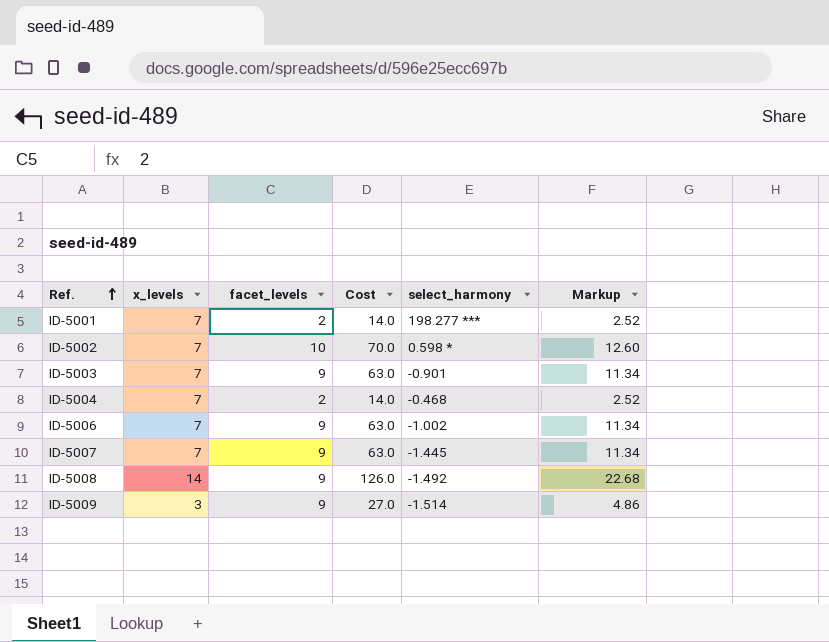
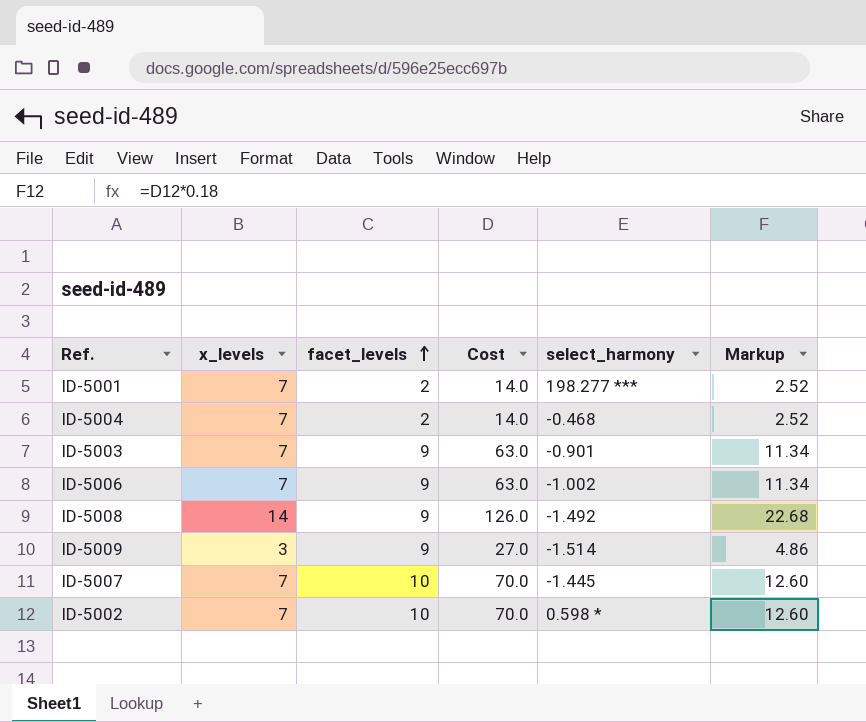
row order: Ref. ascending -> facet_levels ascending
ID-5007 | facet_levels: 9 -> 10
ID-5007 | Cost: 63.0 -> 70.0
ID-5007 | Markup: 11.34 -> 12.60

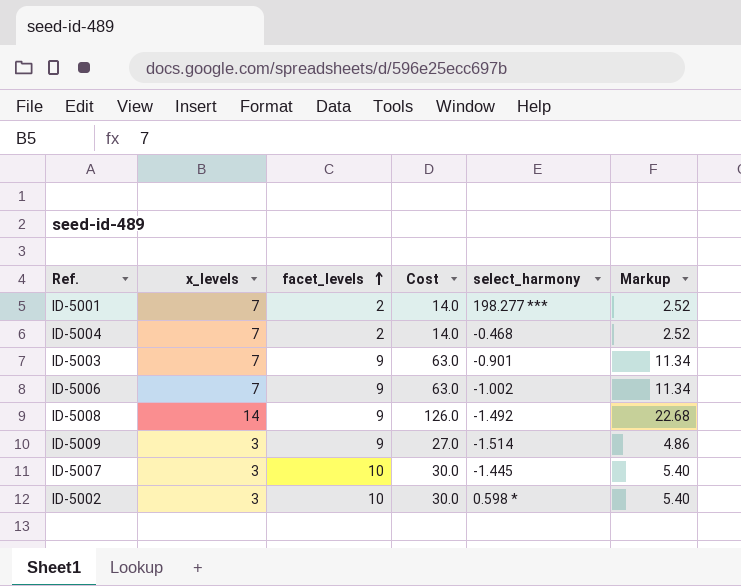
ID-5007 | x_levels: 7 -> 3
ID-5007 | Cost: 70.0 -> 30.0
ID-5007 | Markup: 12.60 -> 5.40
ID-5002 | x_levels: 7 -> 3
ID-5002 | Cost: 70.0 -> 30.0
ID-5002 | Markup: 12.60 -> 5.40

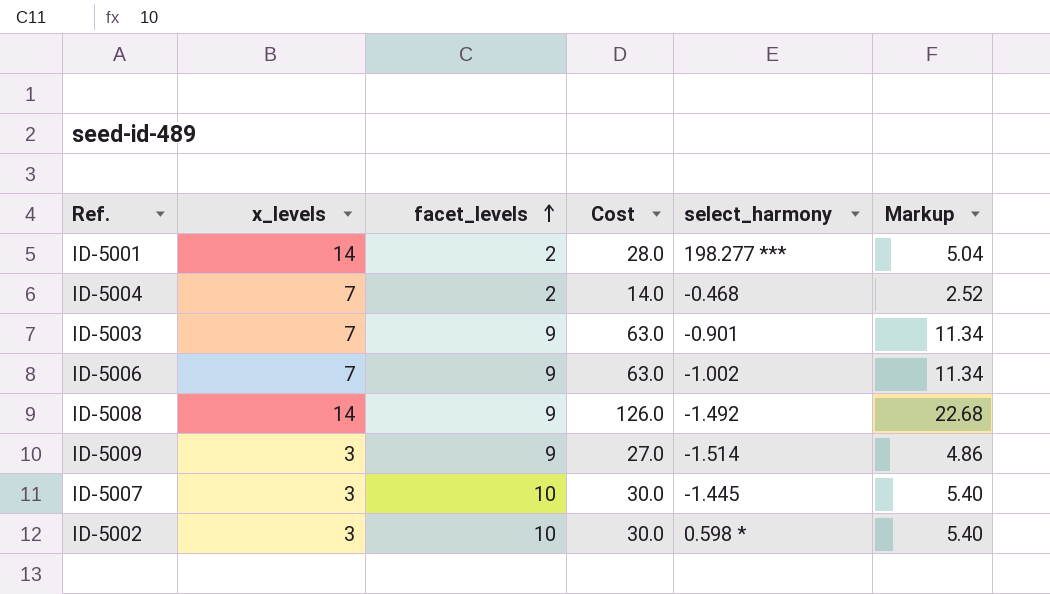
ID-5001 | x_levels: 7 -> 14
ID-5001 | Cost: 14.0 -> 28.0
ID-5001 | Markup: 2.52 -> 5.04

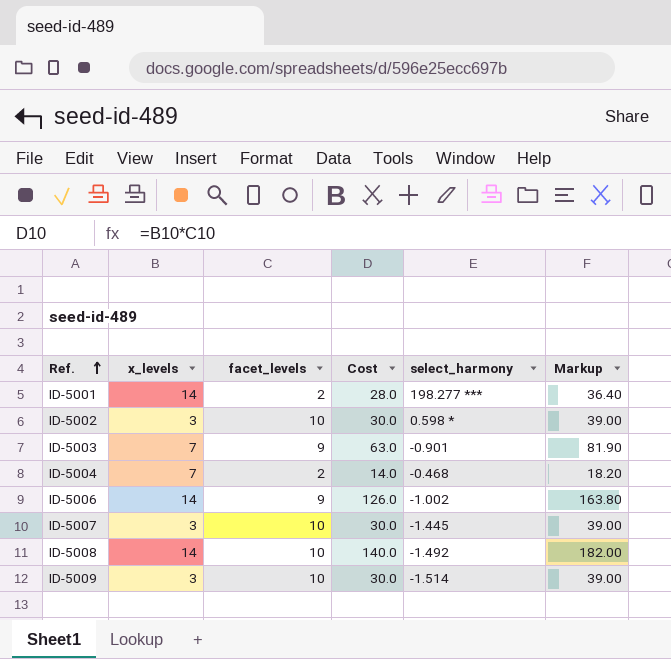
row order: facet_levels ascending -> Ref. ascending
column Markup | formula: [Cost] * 0.18 -> [Cost] * 1.3
ID-5006 | x_levels: 7 -> 14
ID-5006 | Cost: 63.0 -> 126.0
ID-5008 | facet_levels: 9 -> 10
ID-5008 | Cost: 126.0 -> 140.0
ID-5009 | facet_levels: 9 -> 10
ID-5009 | Cost: 27.0 -> 30.0

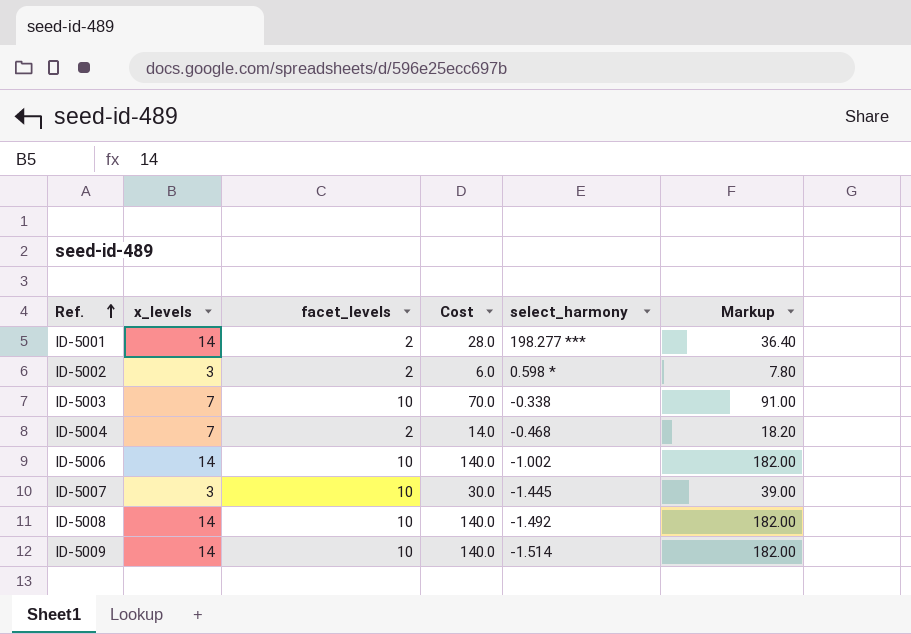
ID-5002 | facet_levels: 10 -> 2
ID-5002 | Cost: 30.0 -> 6.0
ID-5002 | Markup: 39.00 -> 7.80
ID-5003 | facet_levels: 9 -> 10
ID-5003 | Cost: 63.0 -> 70.0
ID-5003 | select_harmony: -0.901 -> -0.338
ID-5003 | Markup: 81.90 -> 91.00
ID-5006 | facet_levels: 9 -> 10
ID-5006 | Cost: 126.0 -> 140.0
ID-5006 | Markup: 163.80 -> 182.00
ID-5009 | x_levels: 3 -> 14
ID-5009 | Cost: 30.0 -> 140.0
ID-5009 | Markup: 39.00 -> 182.00

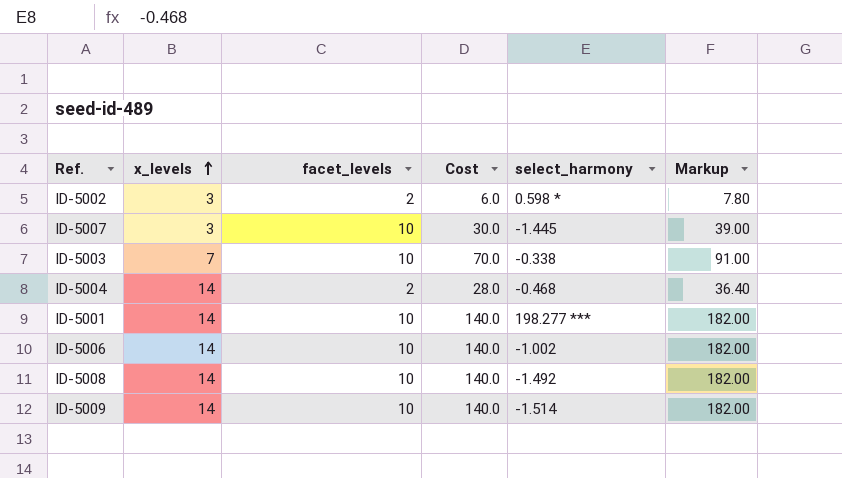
row order: Ref. ascending -> x_levels ascending
ID-5004 | x_levels: 7 -> 14
ID-5004 | Cost: 14.0 -> 28.0
ID-5004 | Markup: 18.20 -> 36.40
ID-5001 | facet_levels: 2 -> 10
ID-5001 | Cost: 28.0 -> 140.0
ID-5001 | Markup: 36.40 -> 182.00

